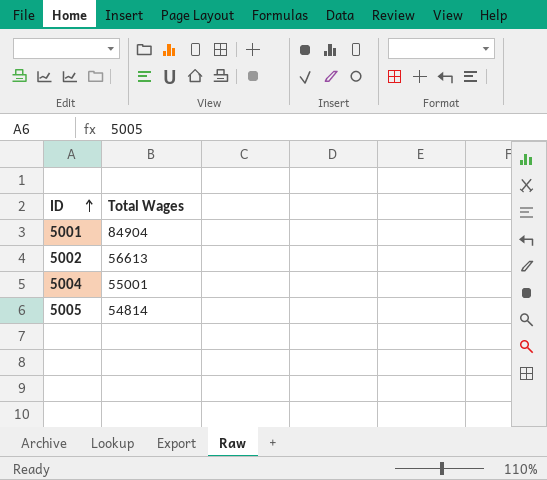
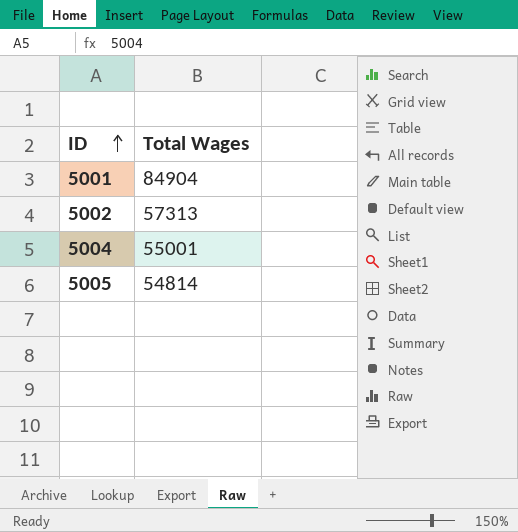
5002 | Total Wages: 56613 -> 57313

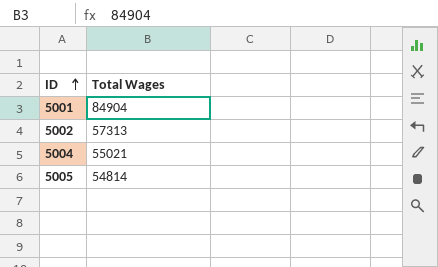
5004 | Total Wages: 55001 -> 55021

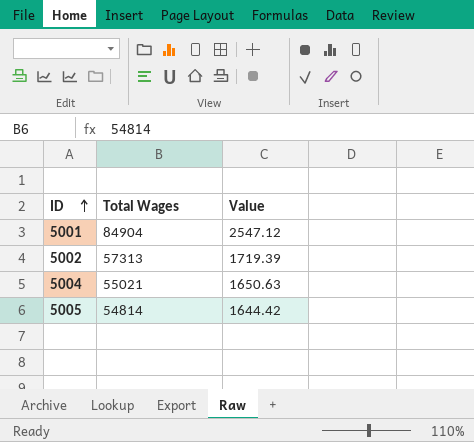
column Value | formula: none -> [Total Wages] * 0.03

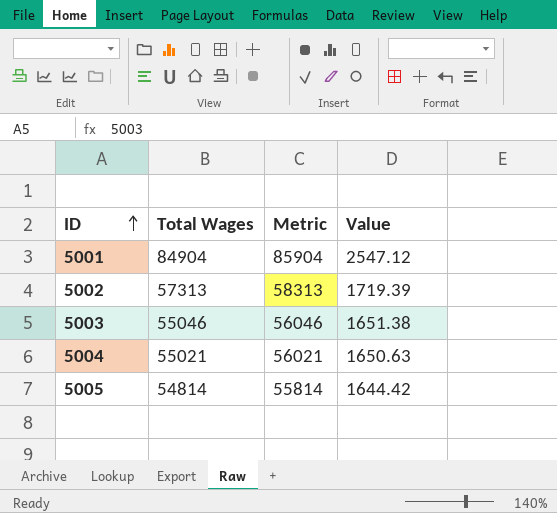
column Metric | formula: none -> [Total Wages] + 1000
row 5003: none -> 55046 | 56046 | 1651.38

